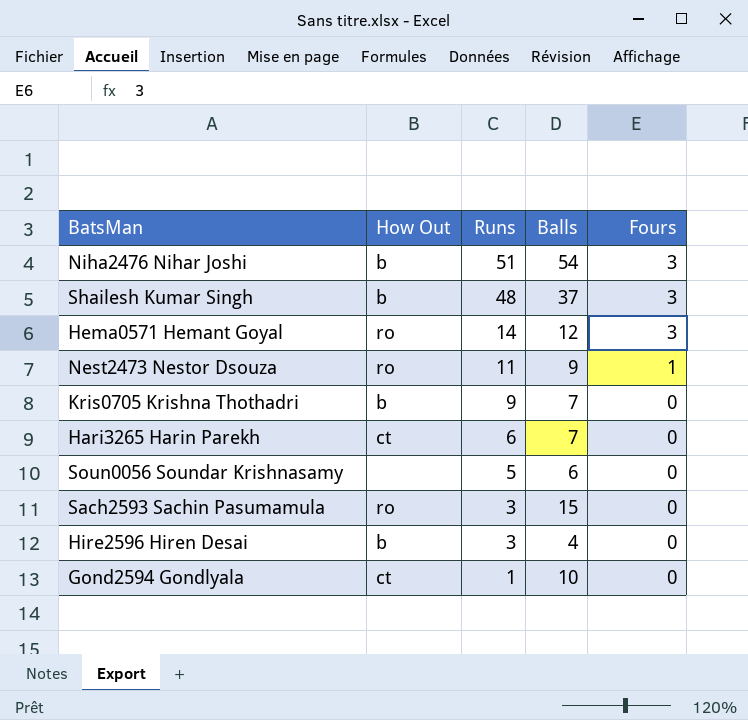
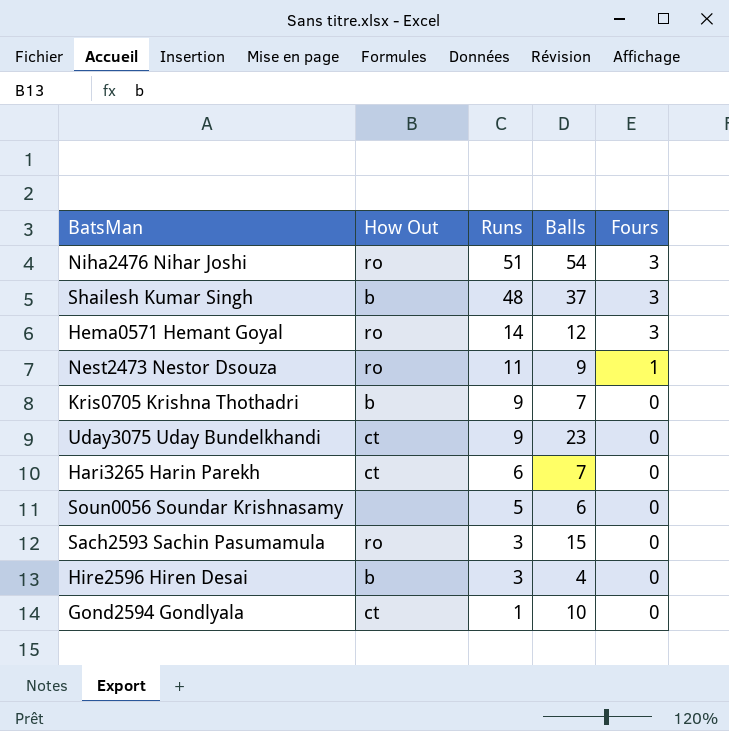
Niha2476 Nihar Joshi | How Out: b -> ro
row Uday3075 Uday Bundelkhandi: none -> ct | 9 | 23 | 0

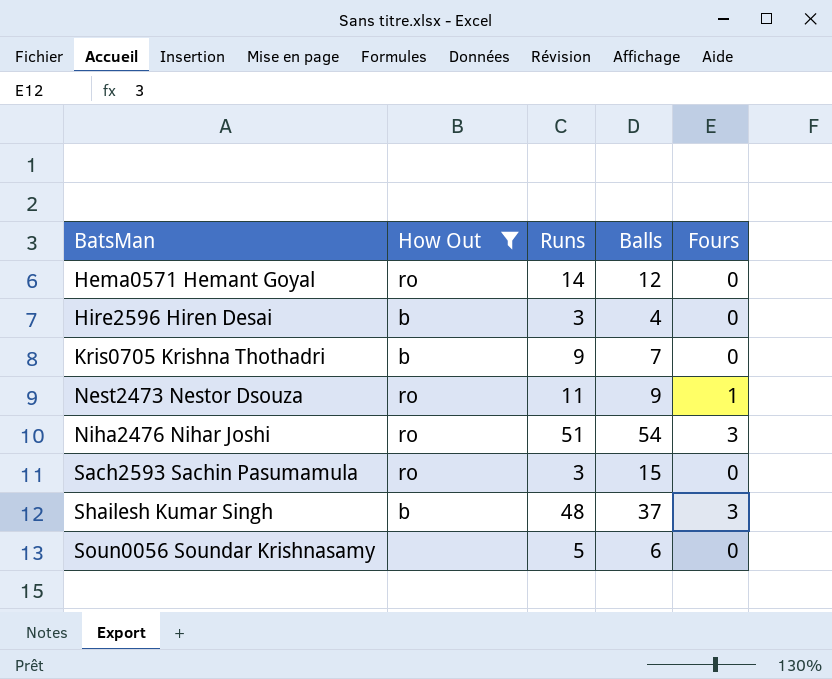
filter: none -> How Out != ct
row order: Runs descending -> BatsMan ascending
Hema0571 Hemant Goyal | Fours: 3 -> 0

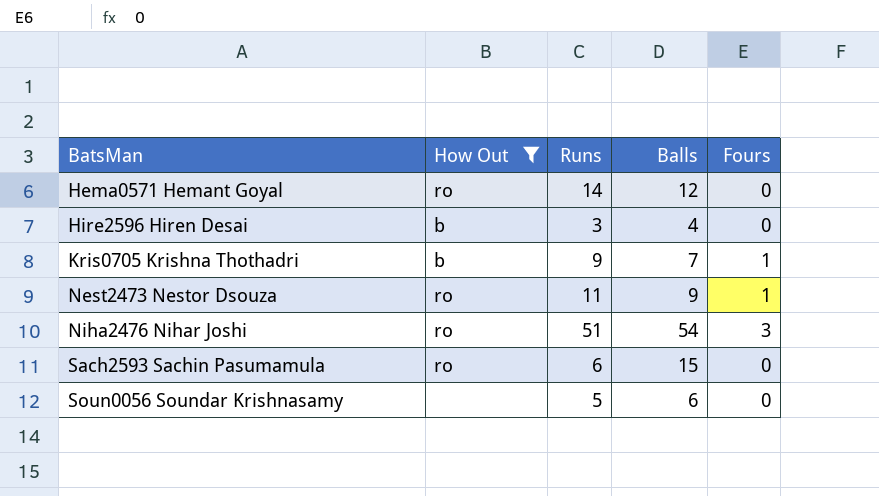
row Shailesh Kumar Singh: b | 48 | 37 | 3 -> none
Kris0705 Krishna Thothadri | Fours: 0 -> 1
Sach2593 Sachin Pasumamula | Runs: 3 -> 6

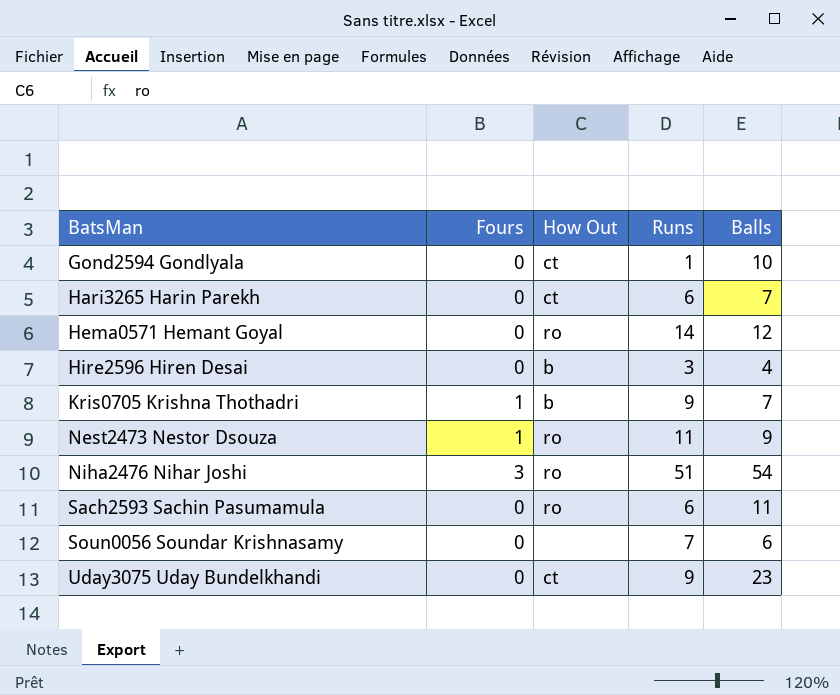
filter: How Out != ct -> none
column Fours | position: 5 -> 2
Sach2593 Sachin Pasumamula | Balls: 15 -> 11
Soun0056 Soundar Krishnasamy | Runs: 5 -> 7

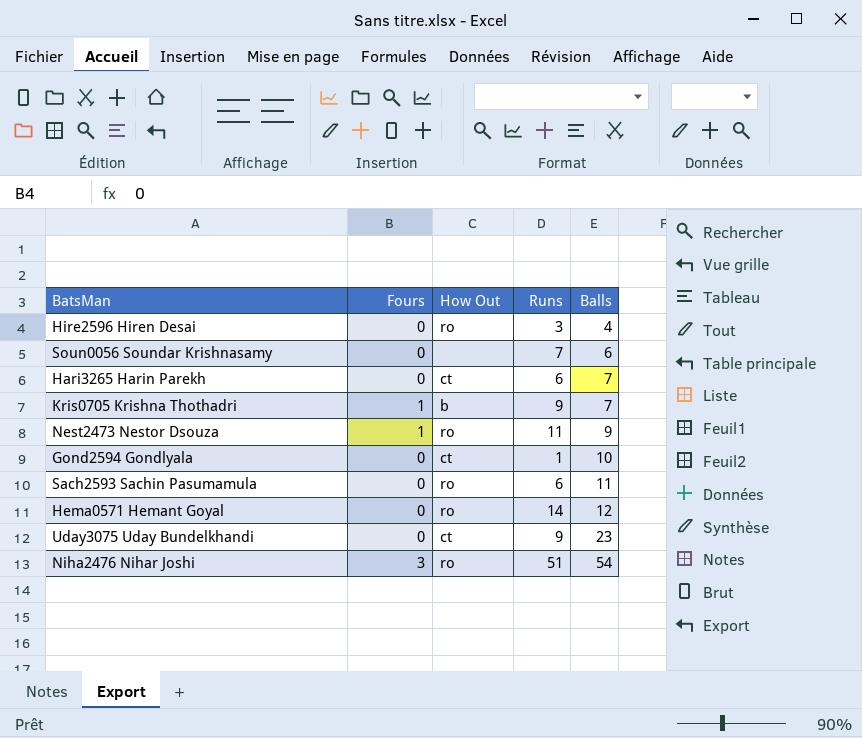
row order: BatsMan ascending -> Balls ascending
Hire2596 Hiren Desai | How Out: b -> ro

